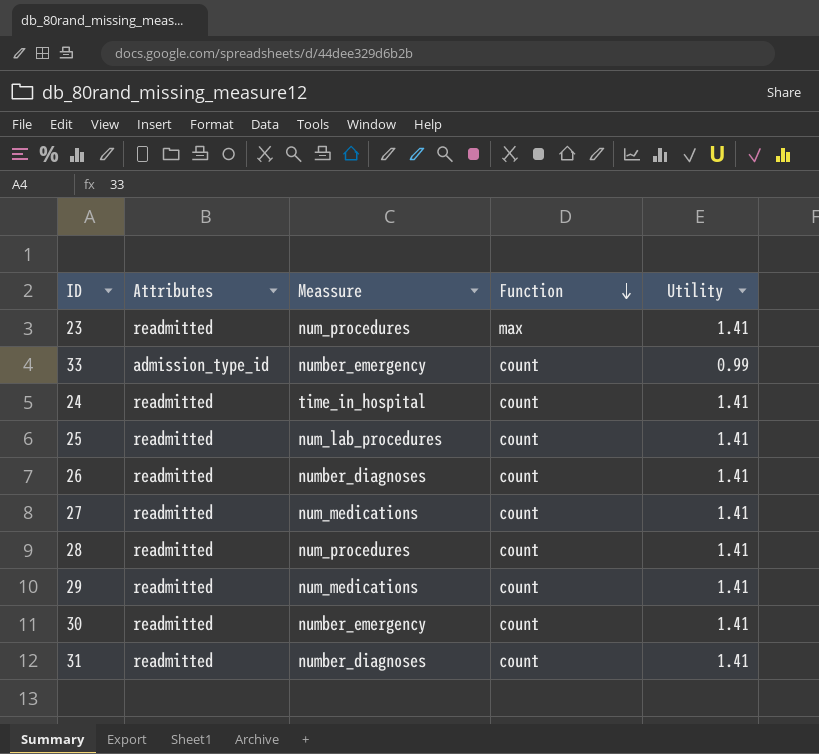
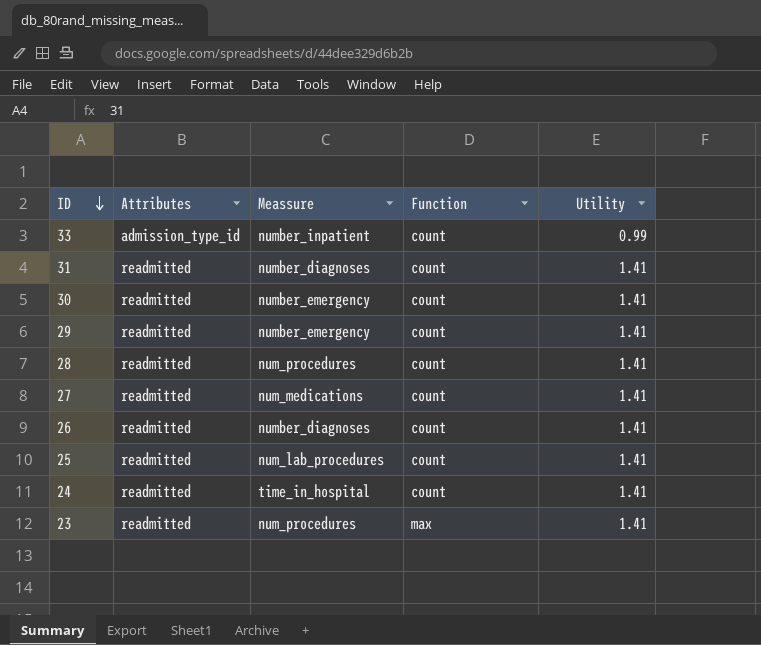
row order: Function descending -> ID descending
33 | Meassure: number_emergency -> number_inpatient
29 | Meassure: num_medications -> number_emergency

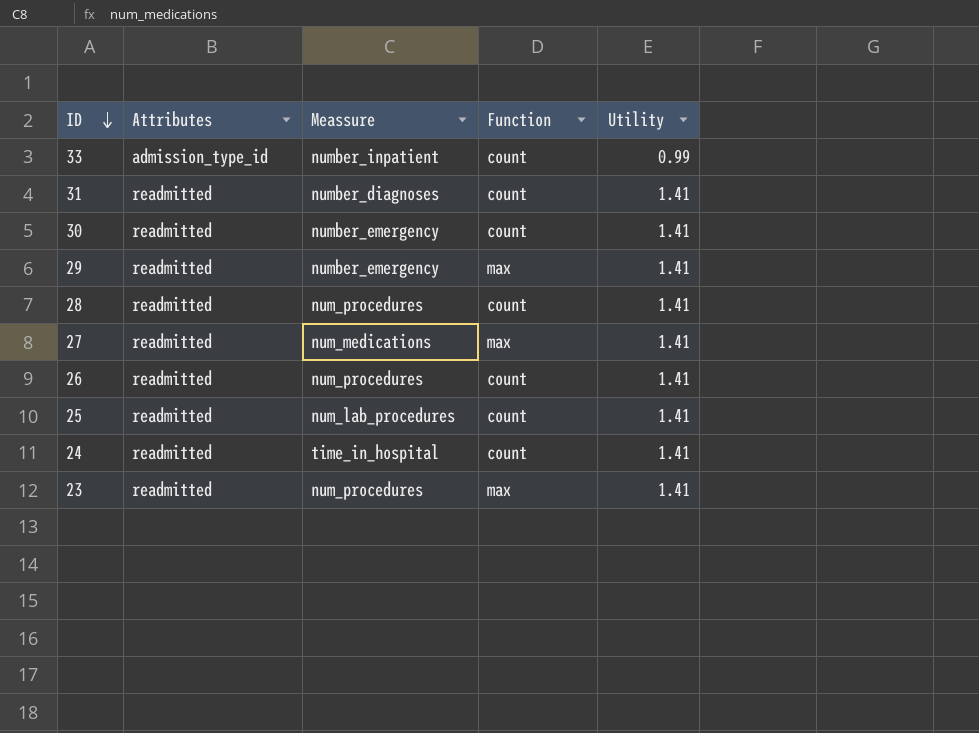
29 | Function: count -> max
27 | Function: count -> max
26 | Meassure: number_diagnoses -> num_procedures

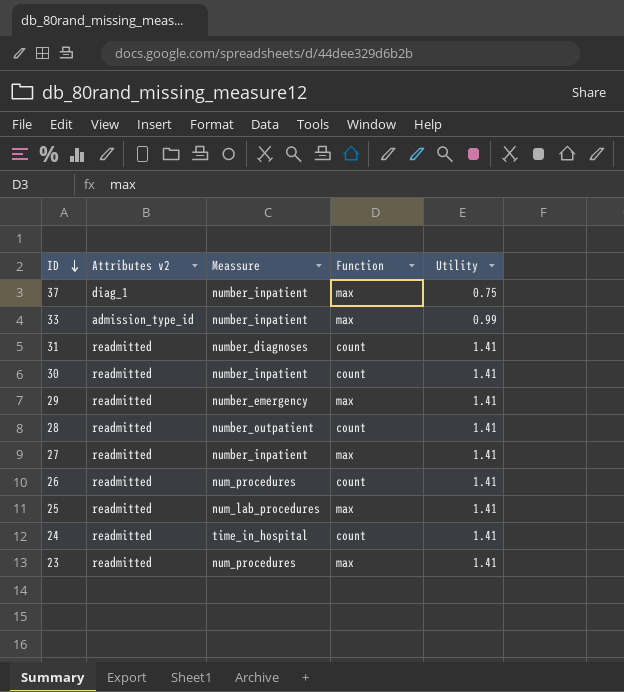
column name: Attributes -> Attributes v2
row 37: none -> diag_1 | number_inpatient | max | 0.75
33 | Function: count -> max
30 | Meassure: number_emergency -> number_inpatient
28 | Meassure: num_procedures -> number_outpatient
27 | Meassure: num_medications -> number_inpatient
25 | Function: count -> max

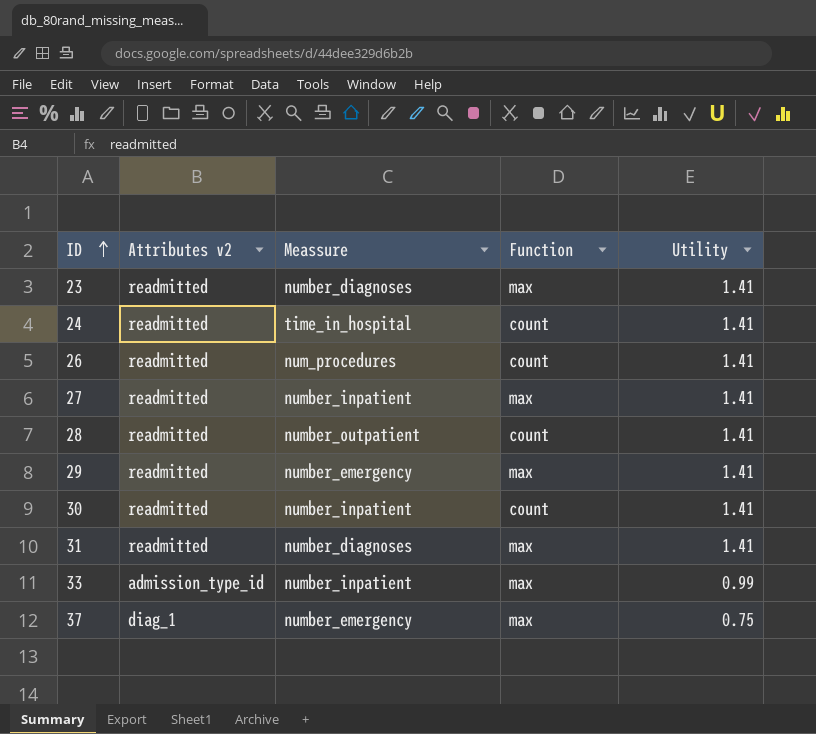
row order: ID descending -> ID ascending
row 25: readmitted | num_lab_procedures | max | 1.41 -> none
23 | Meassure: num_procedures -> number_diagnoses
31 | Function: count -> max
37 | Meassure: number_inpatient -> number_emergency

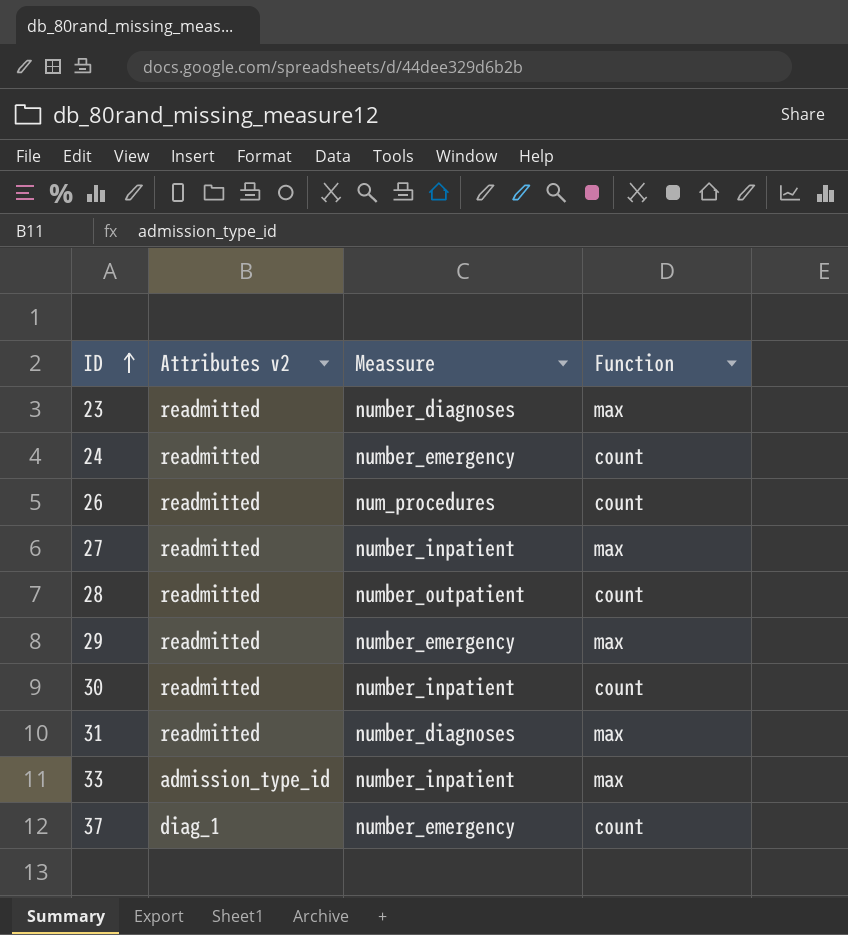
column Utility | position: 5 -> none
24 | Meassure: time_in_hospital -> number_emergency
37 | Function: max -> count

